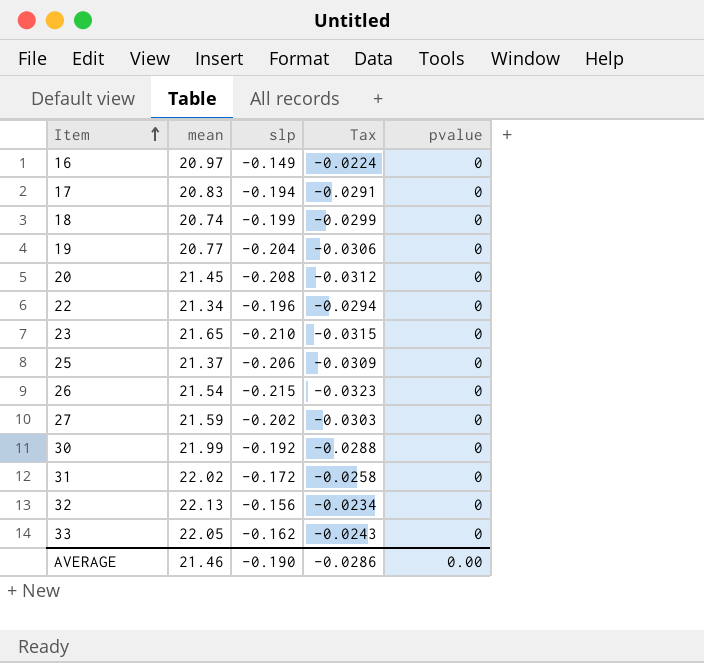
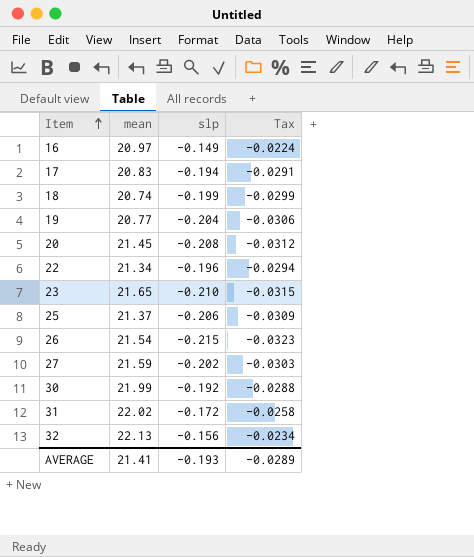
column pvalue | position: 5 -> none
row 33: 22.05 | -0.162 | -0.0243 | 0 -> none
AVERAGE | mean: 21.46 -> 21.41
AVERAGE | slp: -0.190 -> -0.193
AVERAGE | Tax: -0.0286 -> -0.0289

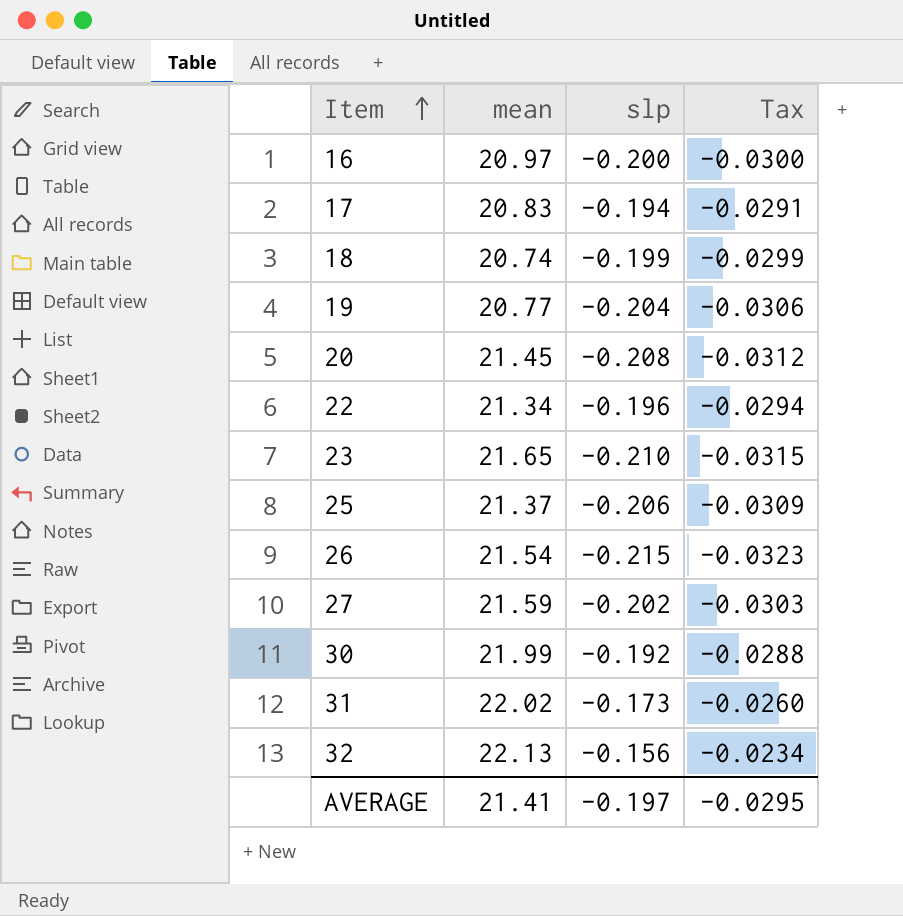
16 | slp: -0.149 -> -0.200
16 | Tax: -0.0224 -> -0.0300
31 | slp: -0.172 -> -0.173
31 | Tax: -0.0258 -> -0.0260
AVERAGE | slp: -0.193 -> -0.197
AVERAGE | Tax: -0.0289 -> -0.0295

